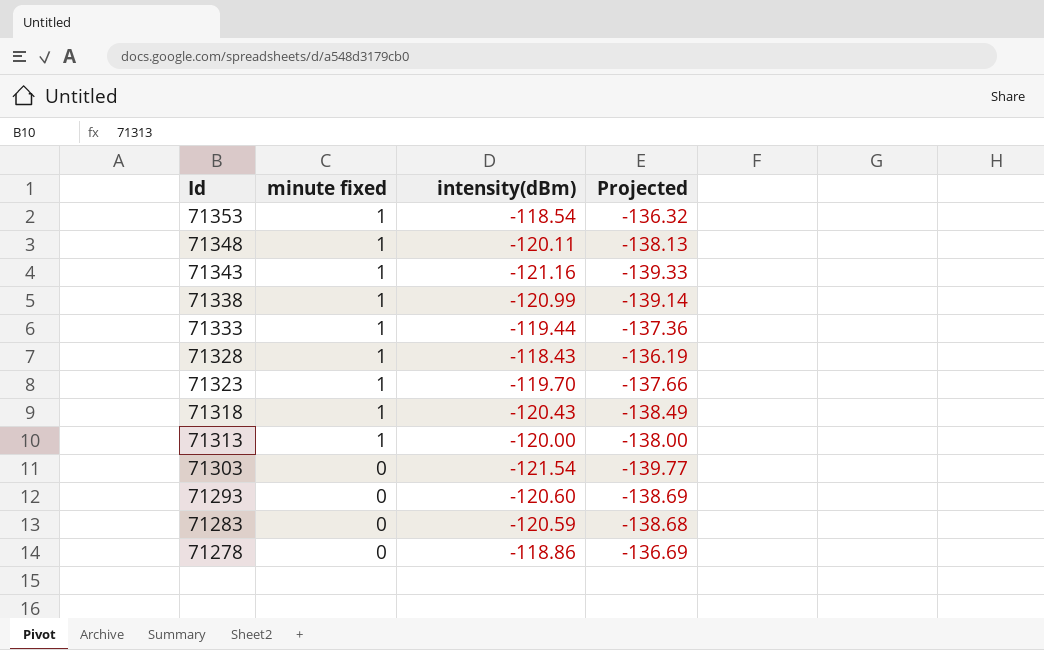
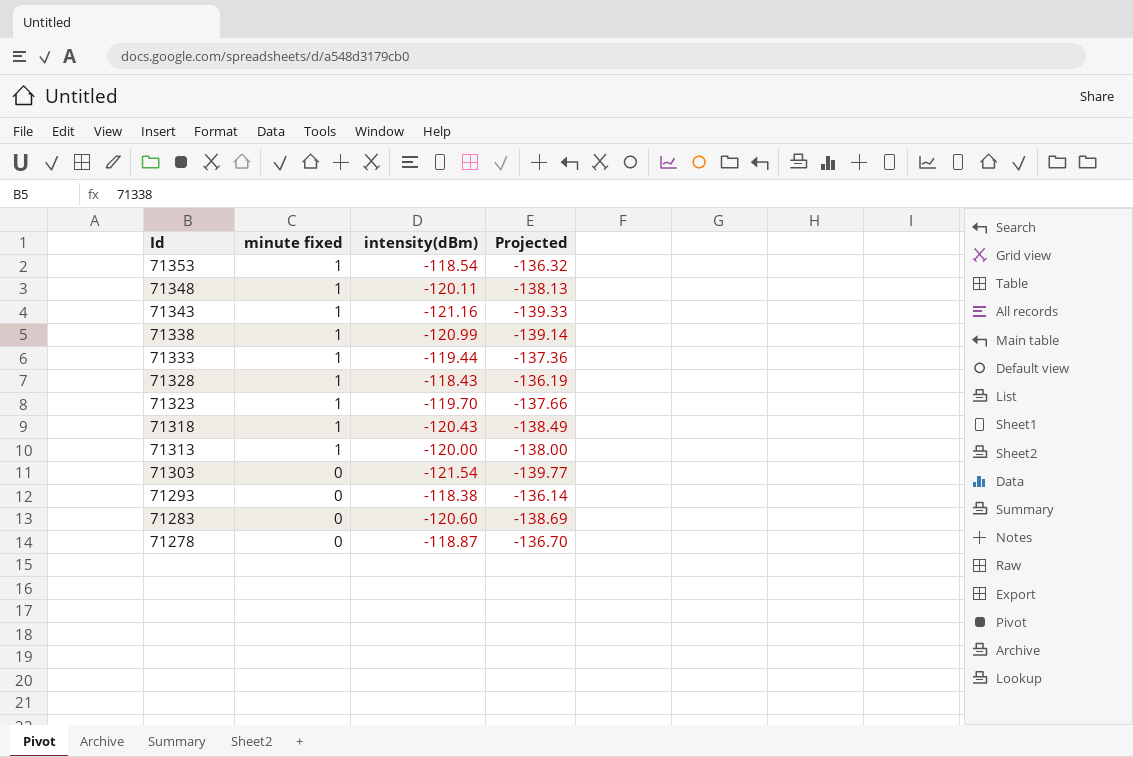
71293 | intensity(dBm): -120.60 -> -118.38
71293 | Projected: -138.69 -> -136.14
71283 | intensity(dBm): -120.59 -> -120.60
71283 | Projected: -138.68 -> -138.69
71278 | intensity(dBm): -118.86 -> -118.87
71278 | Projected: -136.69 -> -136.70

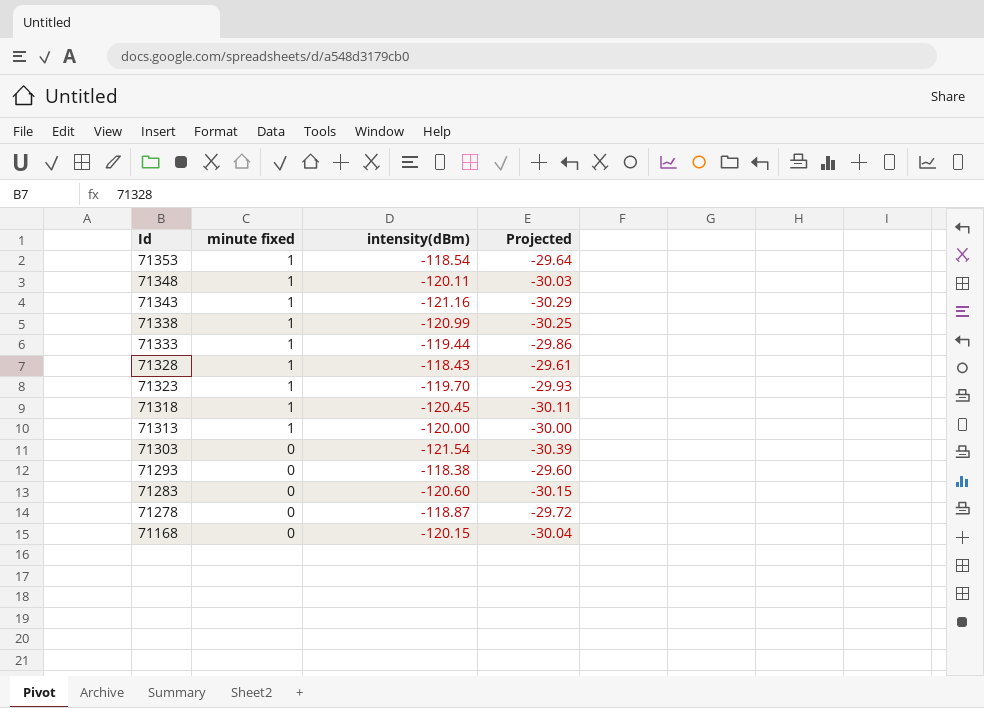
column Projected | formula: [intensity(dBm)] * 1.15 -> [intensity(dBm)] * 0.25
71318 | intensity(dBm): -120.43 -> -120.45
row 71168: none -> 0 | -120.15 | -30.04

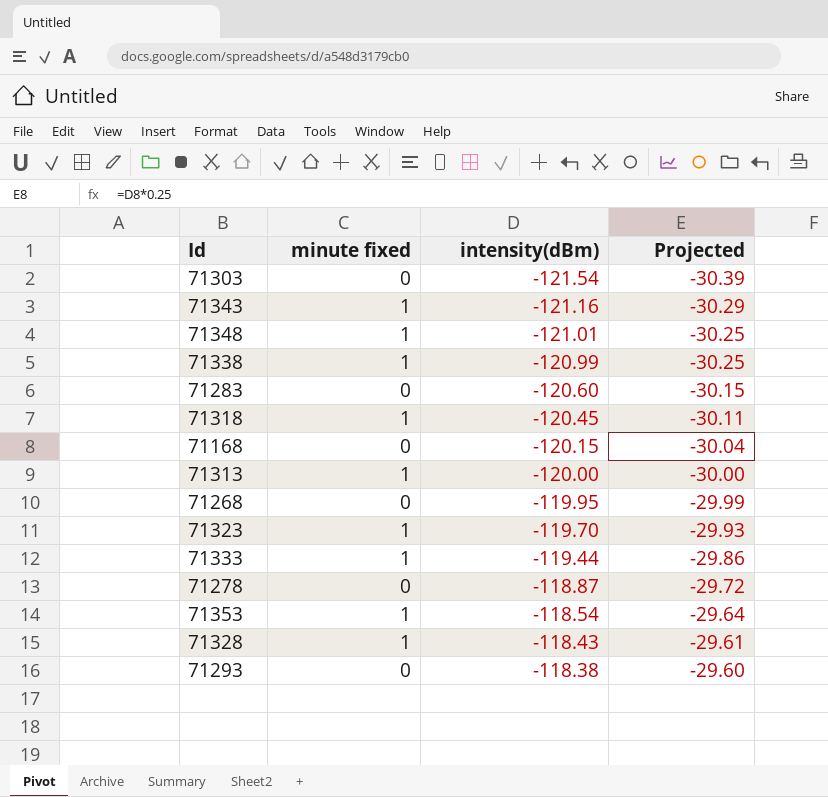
row order: Id descending -> intensity(dBm) ascending
71348 | intensity(dBm): -120.11 -> -121.01
71348 | Projected: -30.03 -> -30.25
row 71268: none -> 0 | -119.95 | -29.99

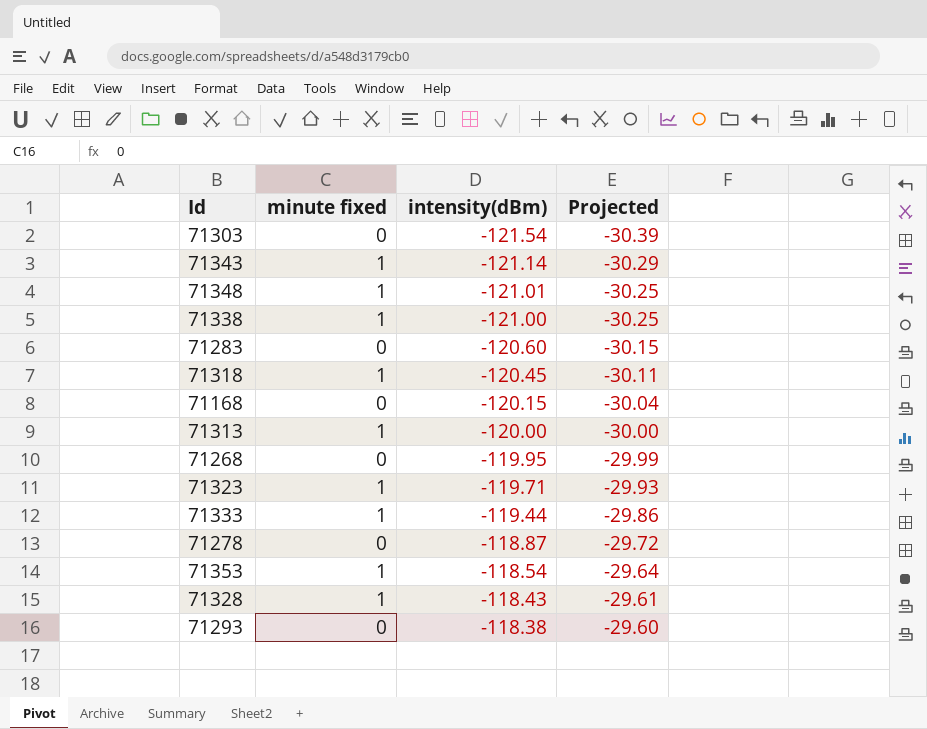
71343 | intensity(dBm): -121.16 -> -121.14
71338 | intensity(dBm): -120.99 -> -121.00
71323 | intensity(dBm): -119.70 -> -119.71

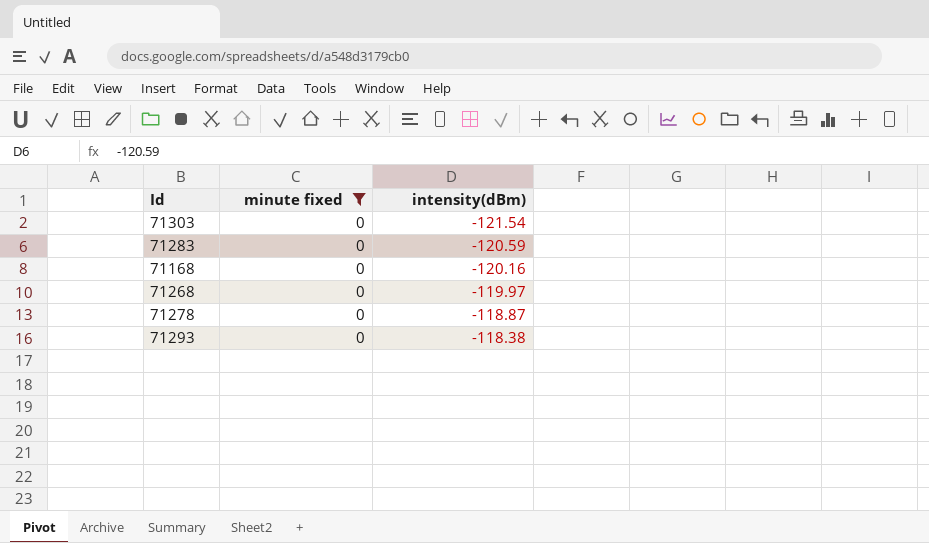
filter: none -> minute fixed = 0
column Projected | formula: [intensity(dBm)] * 0.25 -> none
71283 | intensity(dBm): -120.60 -> -120.59
71168 | intensity(dBm): -120.15 -> -120.16
71268 | intensity(dBm): -119.95 -> -119.97

